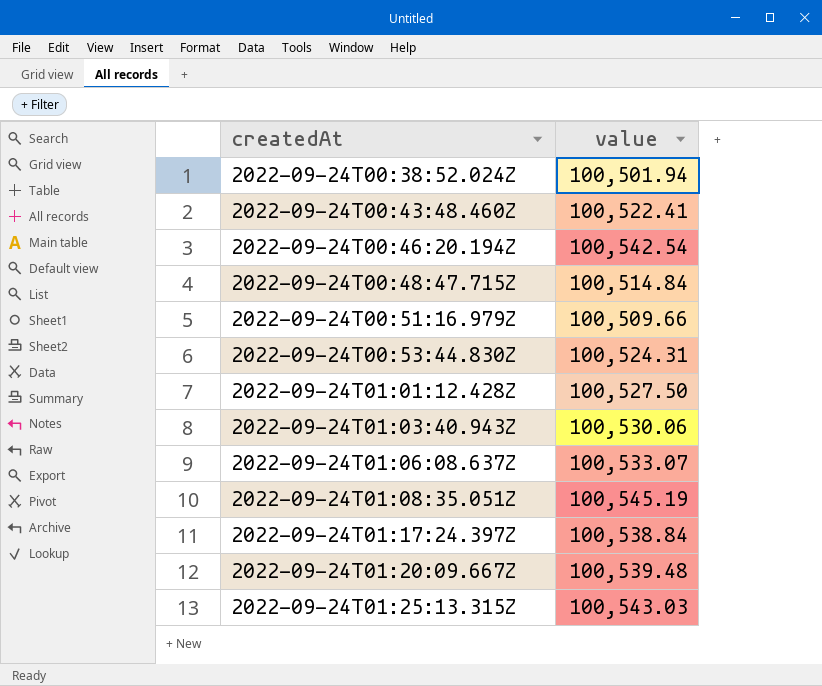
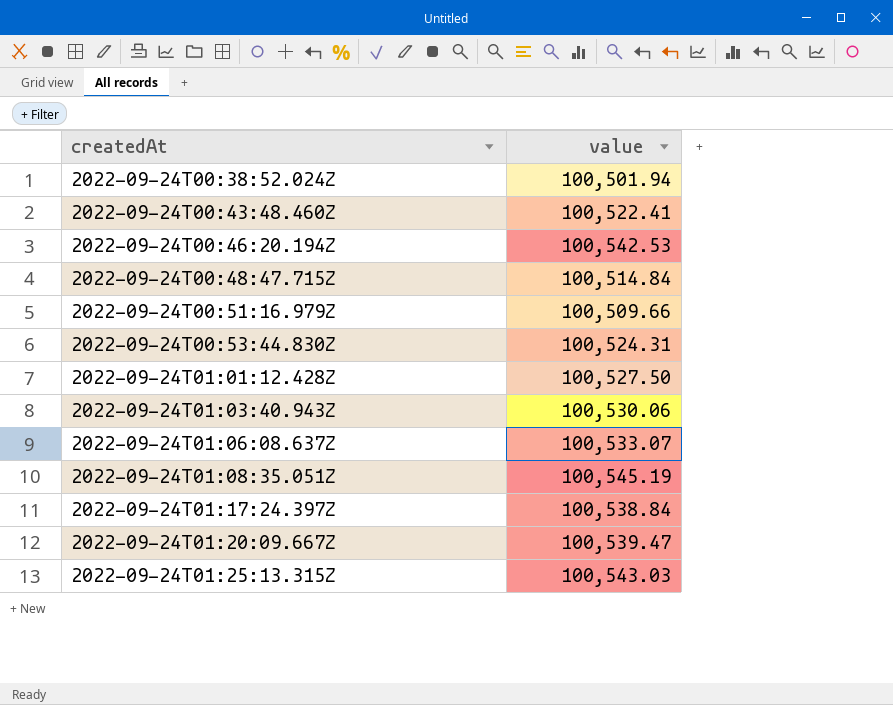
2022-09-24T00:46:20.194Z | value: 100,542.54 -> 100,542.53
2022-09-24T01:20:09.667Z | value: 100,539.48 -> 100,539.47

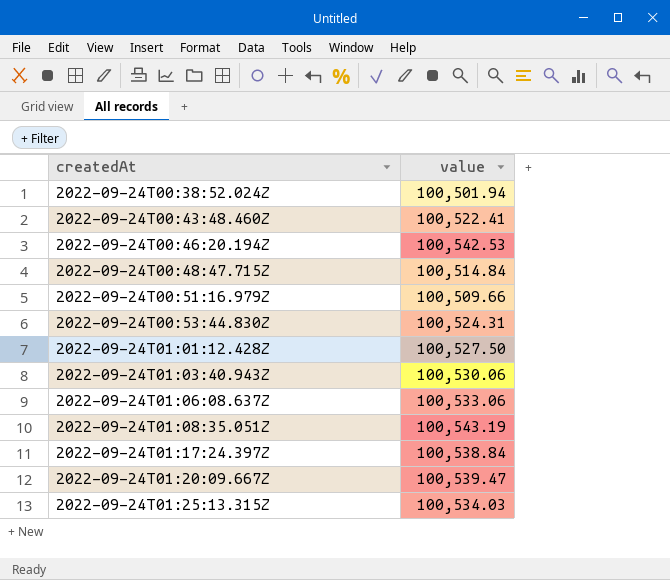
2022-09-24T01:06:08.637Z | value: 100,533.07 -> 100,533.06
2022-09-24T01:08:35.051Z | value: 100,545.19 -> 100,543.19
2022-09-24T01:25:13.315Z | value: 100,543.03 -> 100,534.03

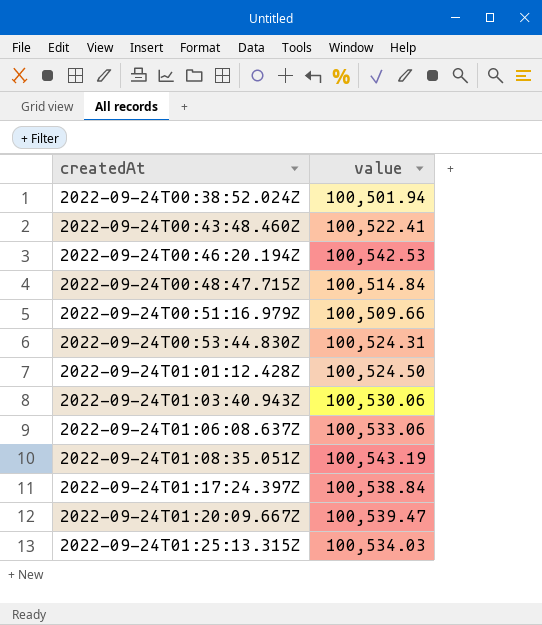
2022-09-24T01:01:12.428Z | value: 100,527.50 -> 100,524.50

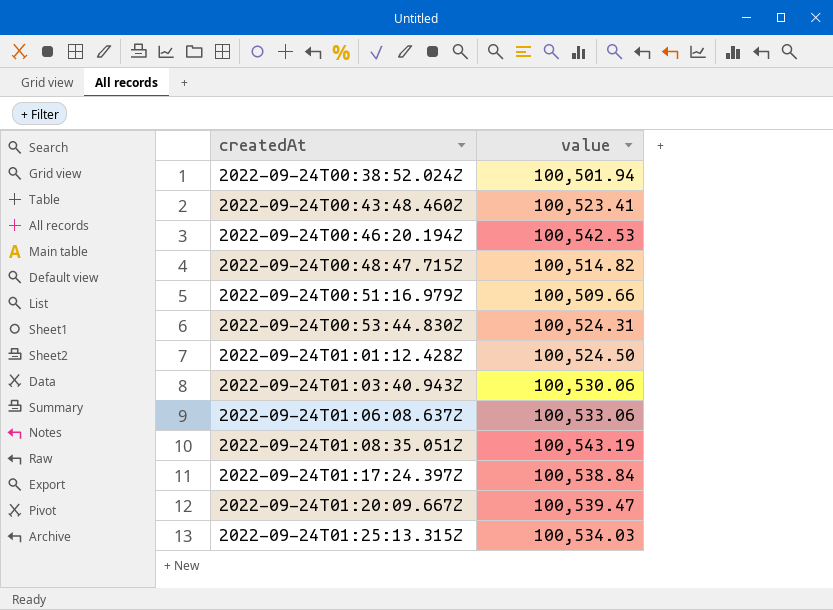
2022-09-24T00:43:48.460Z | value: 100,522.41 -> 100,523.41
2022-09-24T00:48:47.715Z | value: 100,514.84 -> 100,514.82

